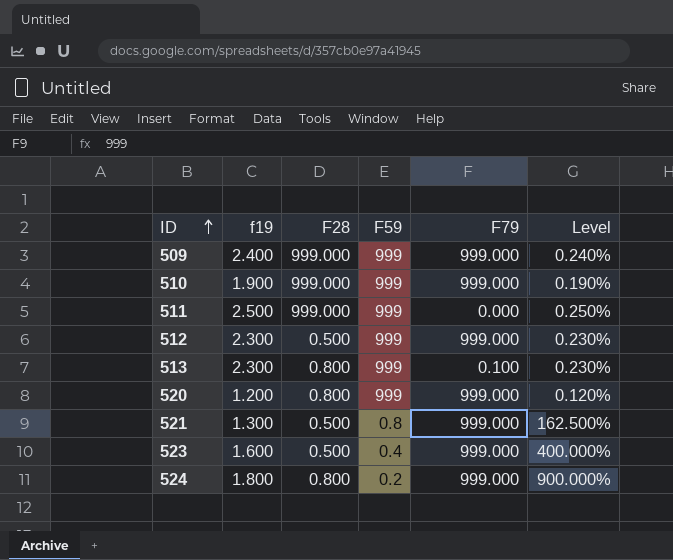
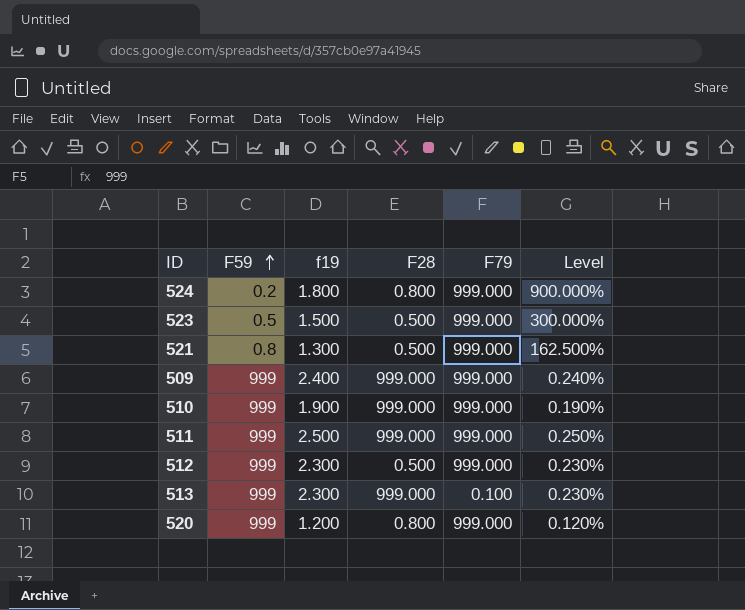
row order: ID ascending -> F59 ascending
column F59 | position: 4 -> 2
523 | F59: 0.4 -> 0.5
523 | f19: 1.600 -> 1.500
523 | Level: 400.000% -> 300.000%
511 | F79: 0.000 -> 999.000
513 | F28: 0.800 -> 999.000

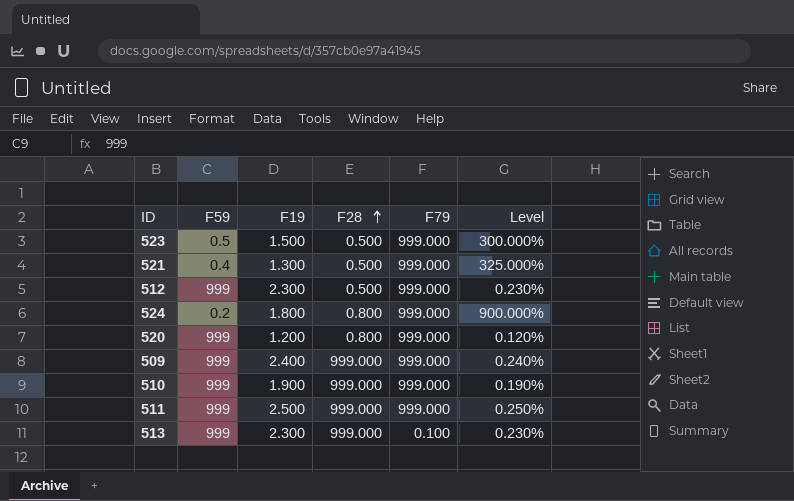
row order: F59 ascending -> F28 ascending
column name: f19 -> F19
521 | F59: 0.8 -> 0.4
521 | Level: 162.500% -> 325.000%

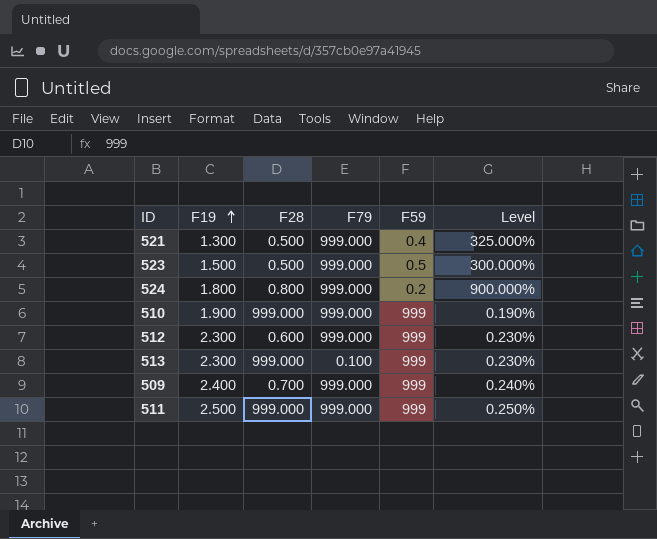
row order: F28 ascending -> F19 ascending
column F59 | position: 2 -> 5
row 520: 999 | 1.200 | 0.800 | 999.000 | 0.120% -> none
512 | F28: 0.500 -> 0.600
509 | F28: 999.000 -> 0.700

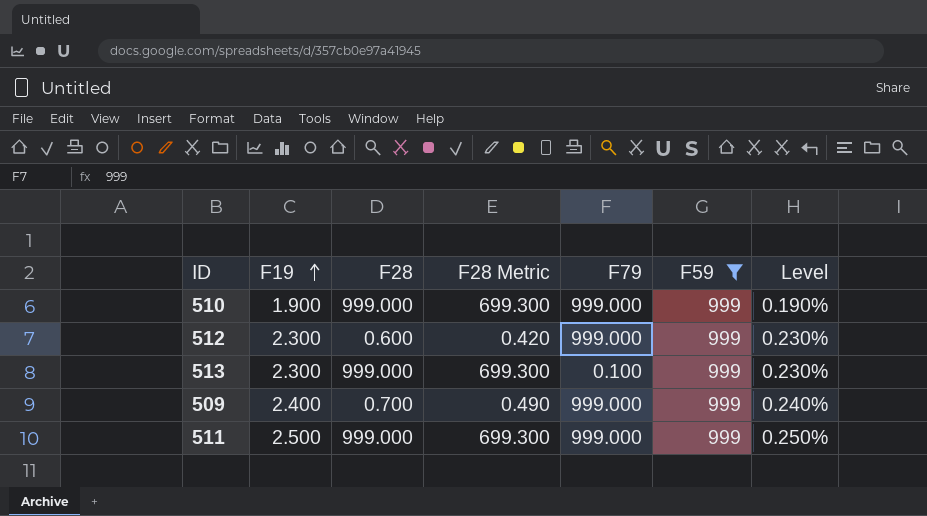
filter: none -> F59 = 999
column F28 Metric | formula: none -> [F28] * 0.7

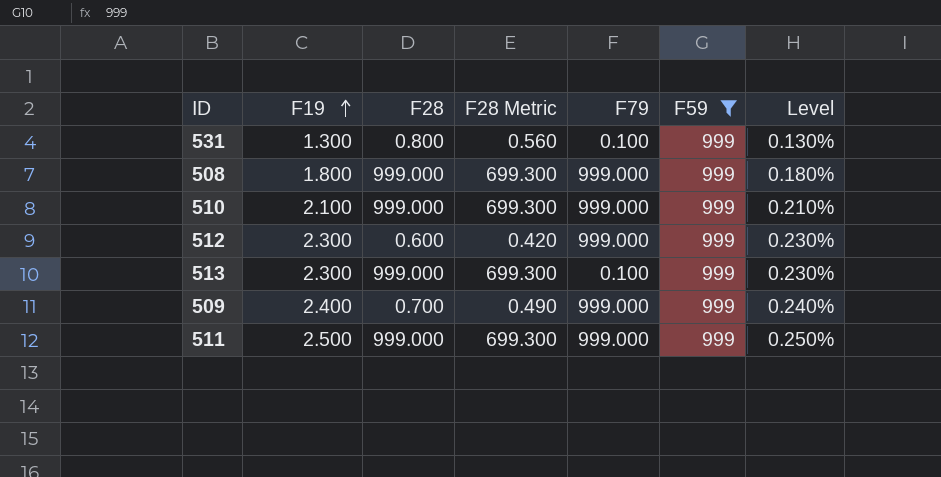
row 531: none -> 1.300 | 0.800 | 0.560 | 0.100 | 999 | 0.130%
row 508: none -> 1.800 | 999.000 | 699.300 | 999.000 | 999 | 0.180%
510 | F19: 1.900 -> 2.100
510 | Level: 0.190% -> 0.210%

